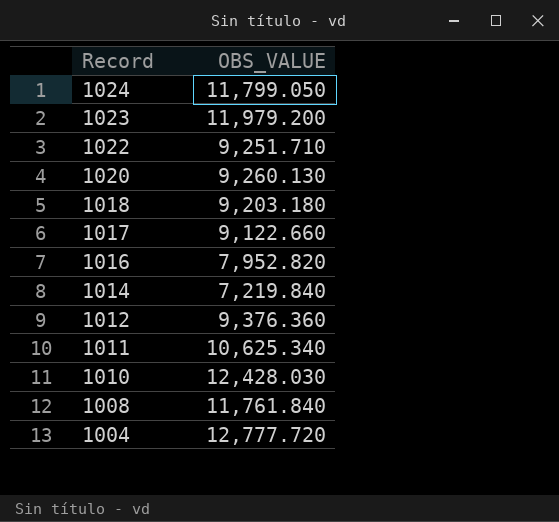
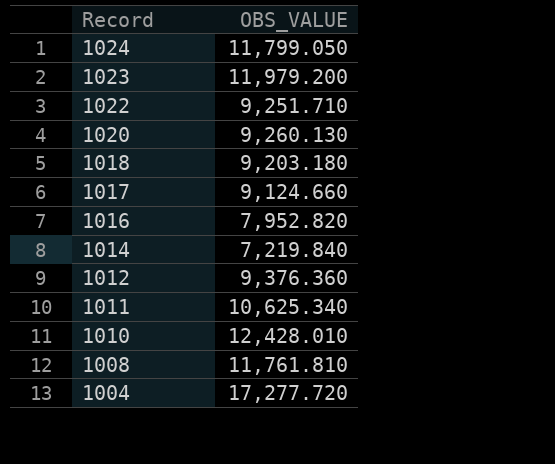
1017 | OBS_VALUE: 9,122.660 -> 9,124.660
1010 | OBS_VALUE: 12,428.030 -> 12,428.010
1008 | OBS_VALUE: 11,761.840 -> 11,761.810
1004 | OBS_VALUE: 12,777.720 -> 17,277.720

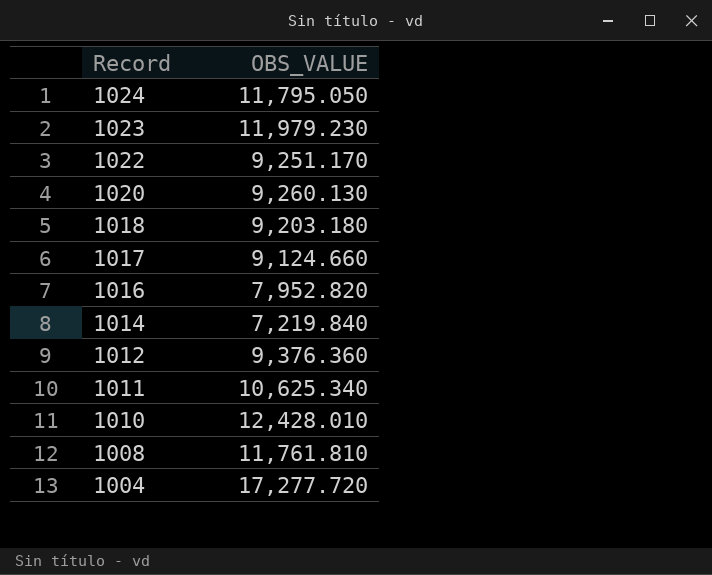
1024 | OBS_VALUE: 11,799.050 -> 11,795.050
1023 | OBS_VALUE: 11,979.200 -> 11,979.230
1022 | OBS_VALUE: 9,251.710 -> 9,251.170

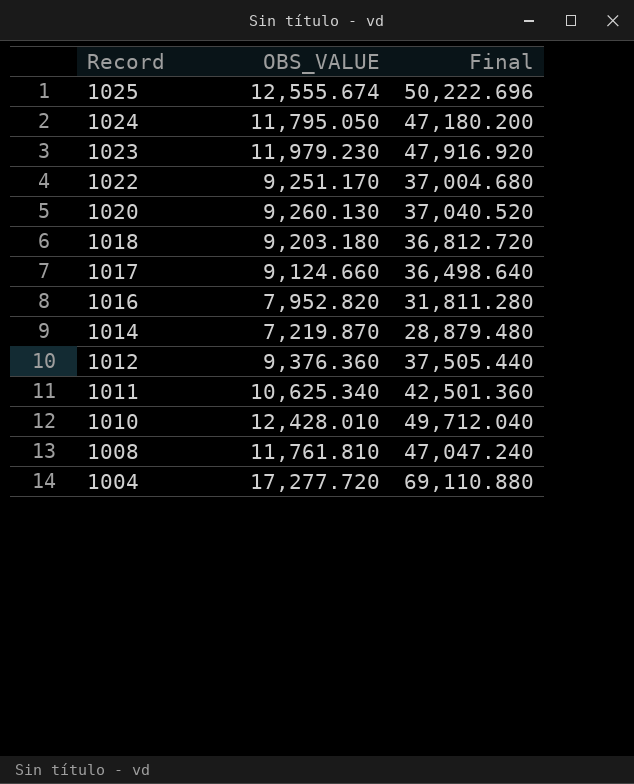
column Final | formula: none -> [OBS_VALUE] * 4
row 1025: none -> 12,555.674 | 50,222.696
1014 | OBS_VALUE: 7,219.840 -> 7,219.870

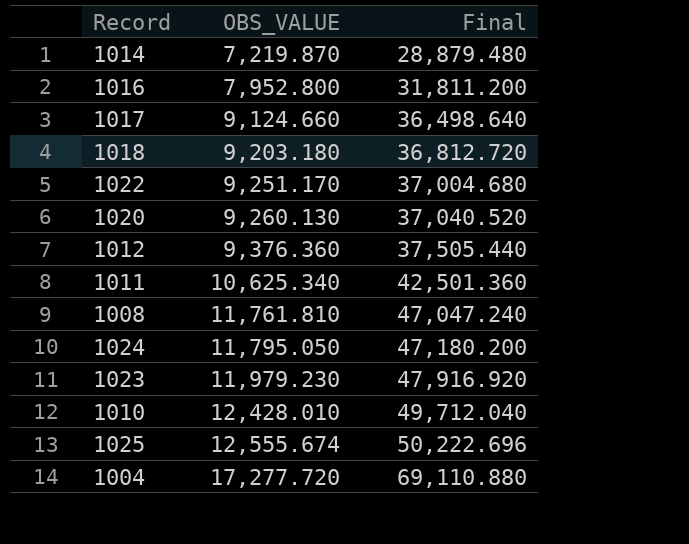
row order: Record descending -> OBS_VALUE ascending
1016 | OBS_VALUE: 7,952.820 -> 7,952.800
1016 | Final: 31,811.280 -> 31,811.200

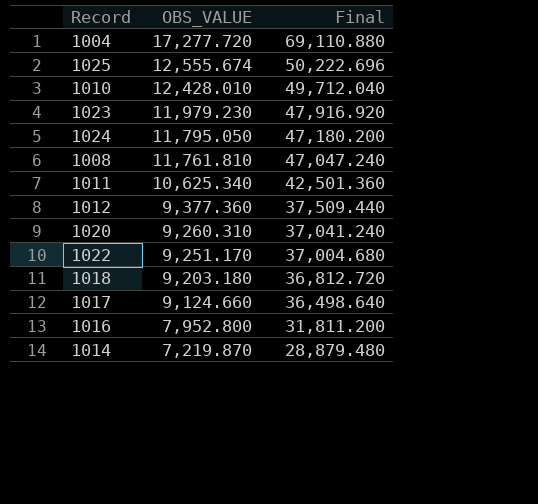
row order: OBS_VALUE ascending -> OBS_VALUE descending
1012 | OBS_VALUE: 9,376.360 -> 9,377.360
1012 | Final: 37,505.440 -> 37,509.440
1020 | OBS_VALUE: 9,260.130 -> 9,260.310
1020 | Final: 37,040.520 -> 37,041.240

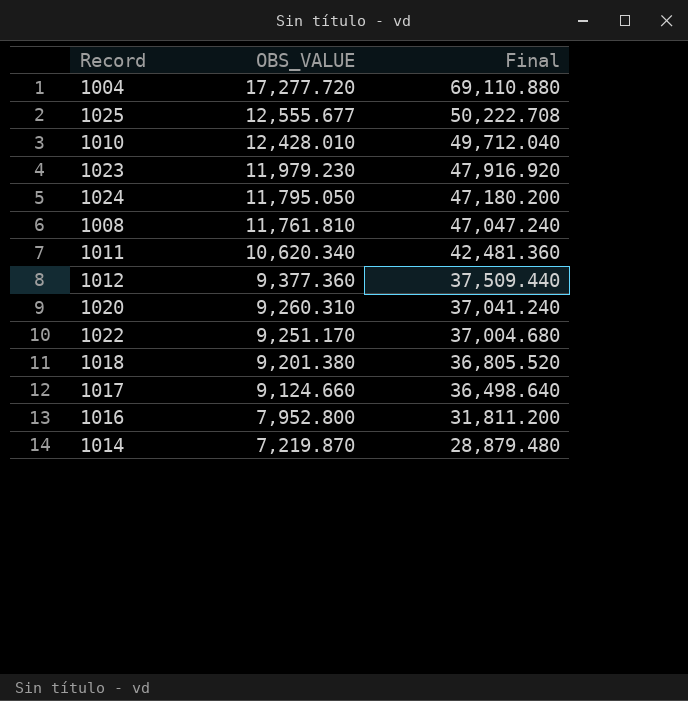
1025 | OBS_VALUE: 12,555.674 -> 12,555.677
1025 | Final: 50,222.696 -> 50,222.708
1011 | OBS_VALUE: 10,625.340 -> 10,620.340
1011 | Final: 42,501.360 -> 42,481.360
1018 | OBS_VALUE: 9,203.180 -> 9,201.380
1018 | Final: 36,812.720 -> 36,805.520

